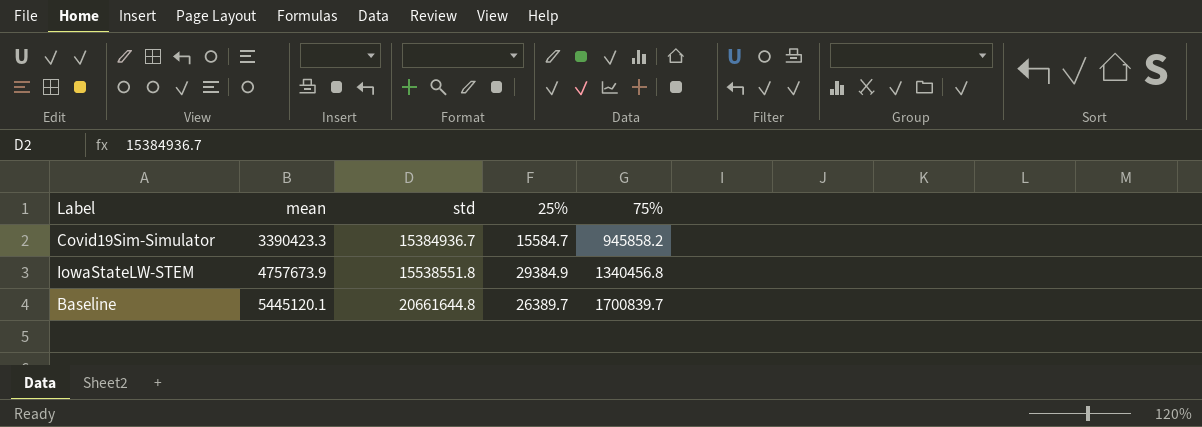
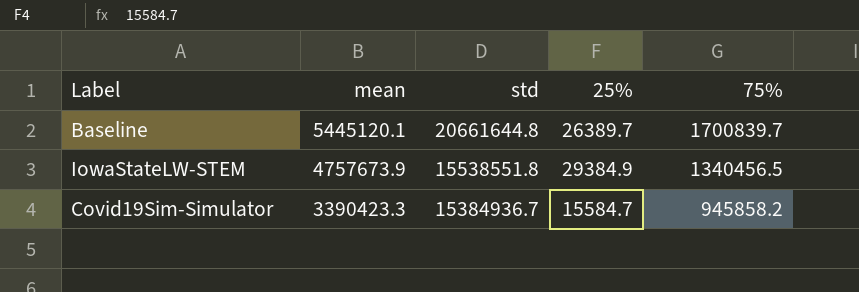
row order: mean ascending -> mean descending
IowaStateLW-STEM | 75%: 1340456.8 -> 1340456.5

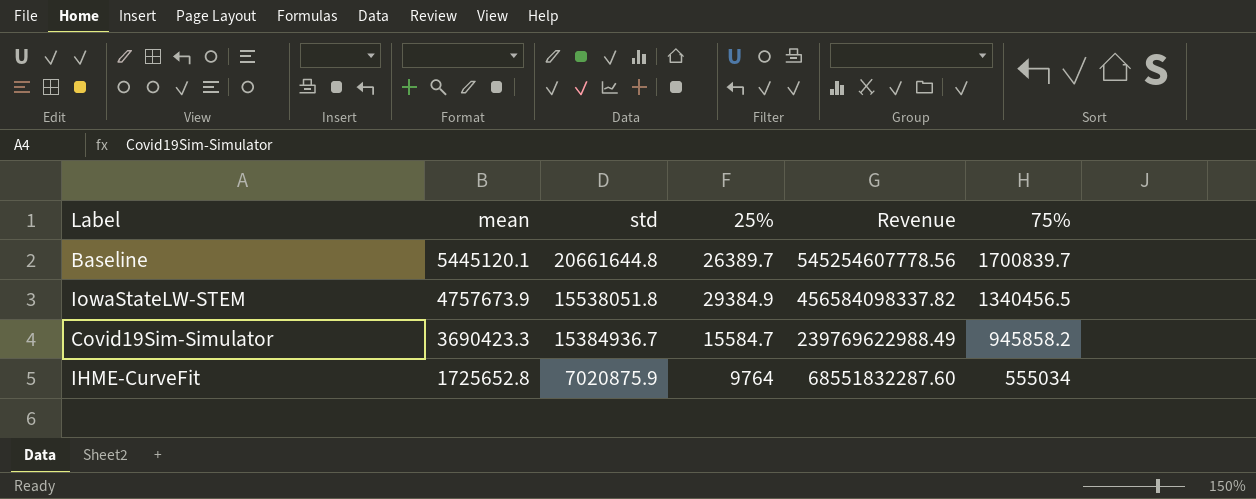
column Revenue | formula: none -> [std] * [25%]
IowaStateLW-STEM | std: 15538551.8 -> 15538051.8
Covid19Sim-Simulator | mean: 3390423.3 -> 3690423.3
row IHME-CurveFit: none -> 1725652.8 | 7020875.9 | 9764 | 68551832287.60 | 555034

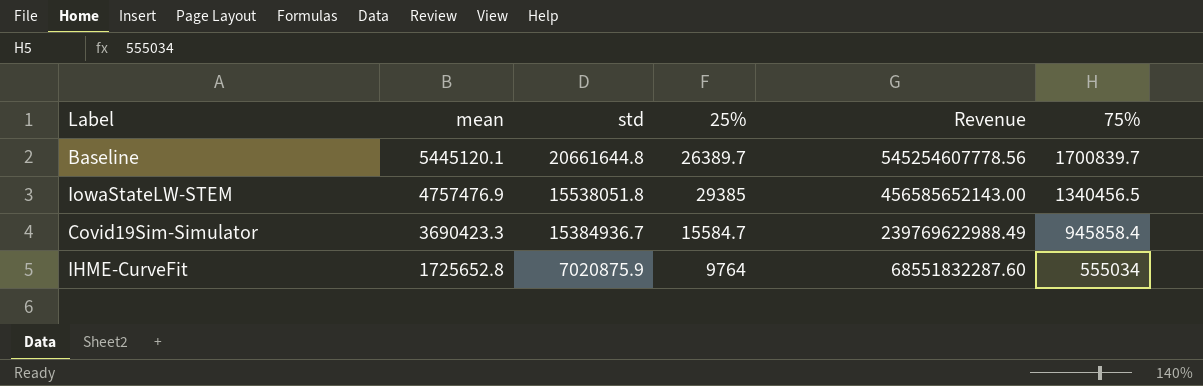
IowaStateLW-STEM | mean: 4757673.9 -> 4757476.9
IowaStateLW-STEM | 25%: 29384.9 -> 29385
IowaStateLW-STEM | Revenue: 456584098337.82 -> 456585652143.00
Covid19Sim-Simulator | 75%: 945858.2 -> 945858.4

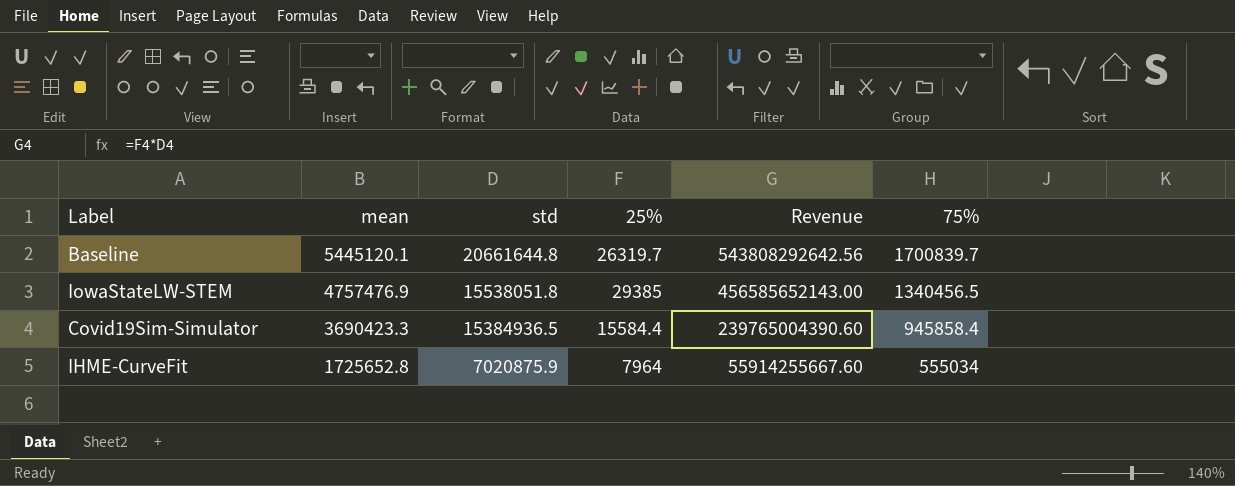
Baseline | 25%: 26389.7 -> 26319.7
Baseline | Revenue: 545254607778.56 -> 543808292642.56
Covid19Sim-Simulator | std: 15384936.7 -> 15384936.5
Covid19Sim-Simulator | 25%: 15584.7 -> 15584.4
Covid19Sim-Simulator | Revenue: 239769622988.49 -> 239765004390.60
IHME-CurveFit | 25%: 9764 -> 7964
IHME-CurveFit | Revenue: 68551832287.60 -> 55914255667.60

